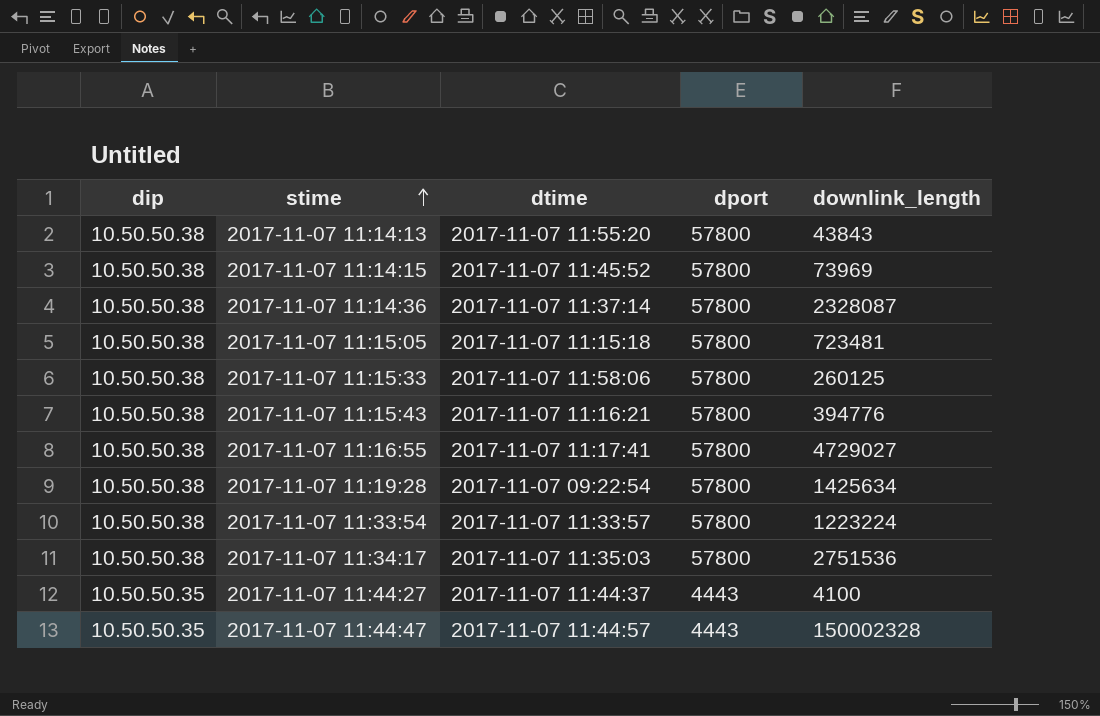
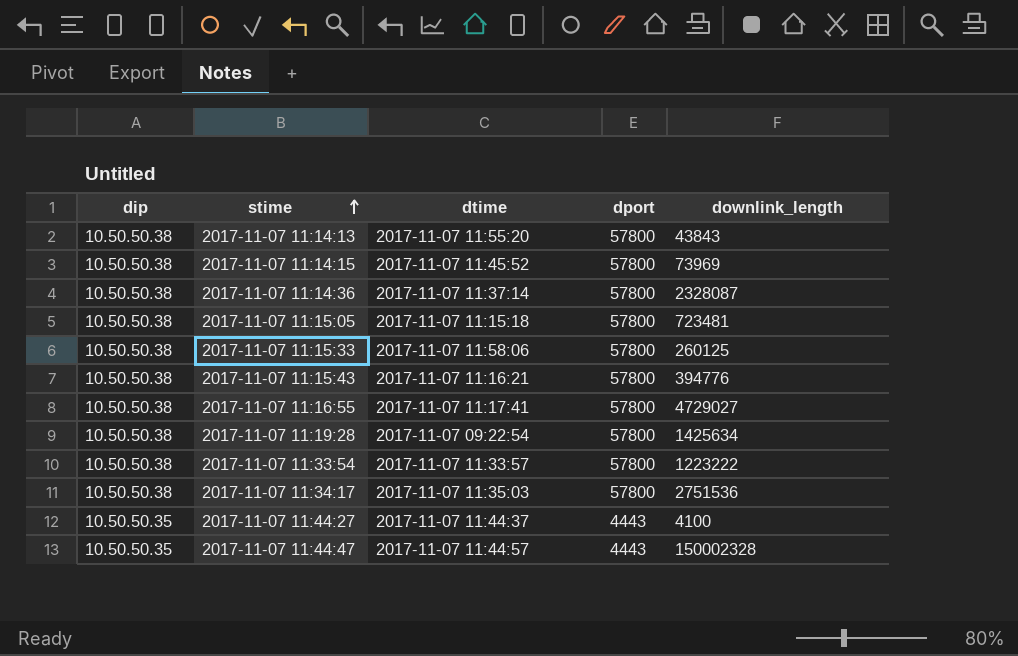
2017-11-07 11:33:54 | downlink_length: 1223224 -> 1223222

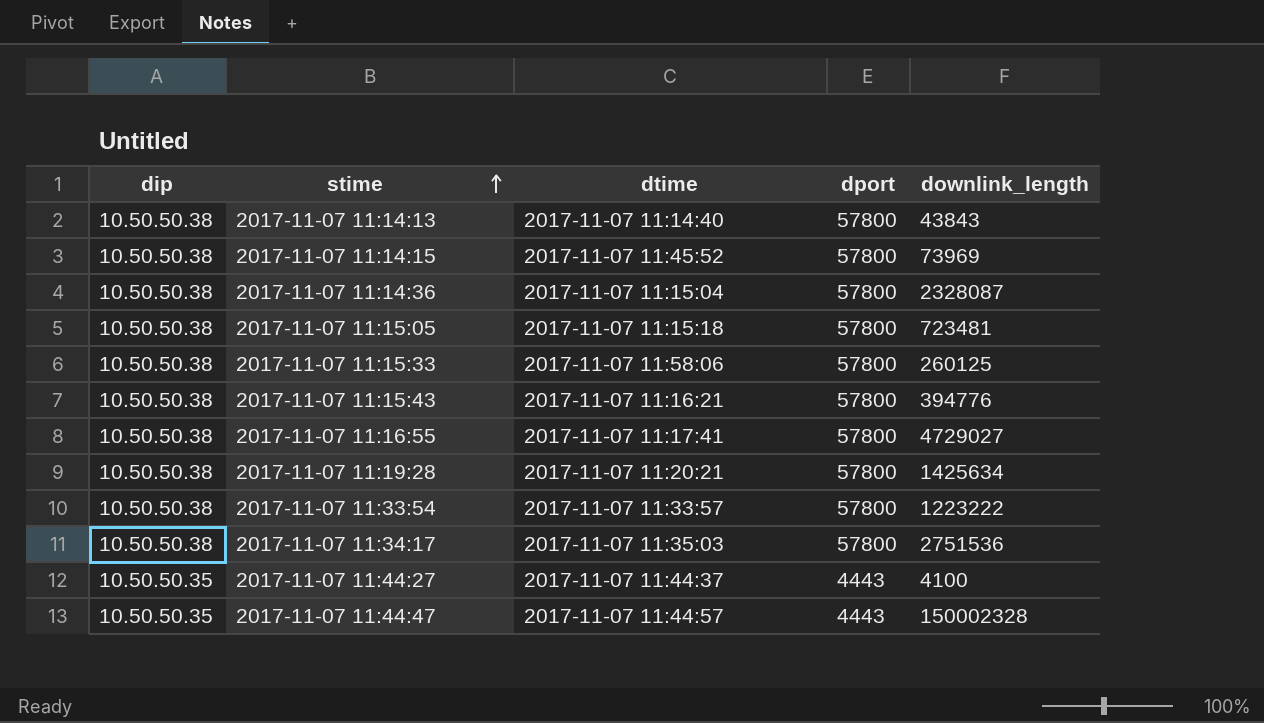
2017-11-07 11:14:13 | dtime: 2017-11-07 11:55:20 -> 2017-11-07 11:14:40
2017-11-07 11:14:36 | dtime: 2017-11-07 11:37:14 -> 2017-11-07 11:15:04
2017-11-07 11:19:28 | dtime: 2017-11-07 09:22:54 -> 2017-11-07 11:20:21

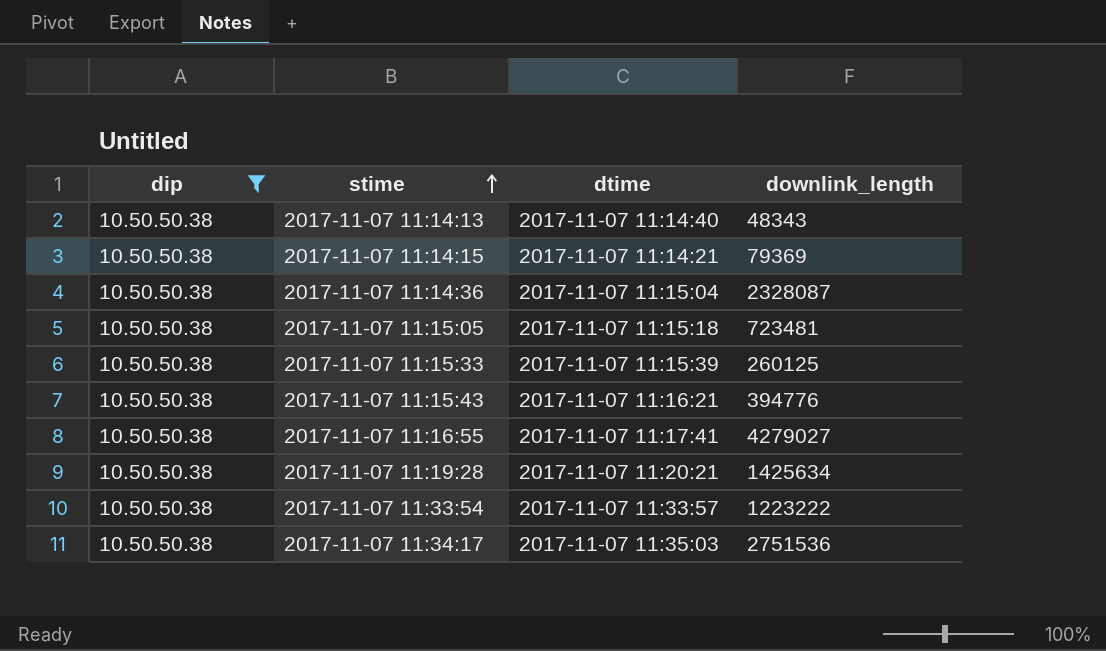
filter: none -> dip = 10.50.50.38
column dport | position: 4 -> none
2017-11-07 11:14:13 | downlink_length: 43843 -> 48343
2017-11-07 11:14:15 | dtime: 2017-11-07 11:45:52 -> 2017-11-07 11:14:21
2017-11-07 11:14:15 | downlink_length: 73969 -> 79369
2017-11-07 11:15:33 | dtime: 2017-11-07 11:58:06 -> 2017-11-07 11:15:39
2017-11-07 11:16:55 | downlink_length: 4729027 -> 4279027

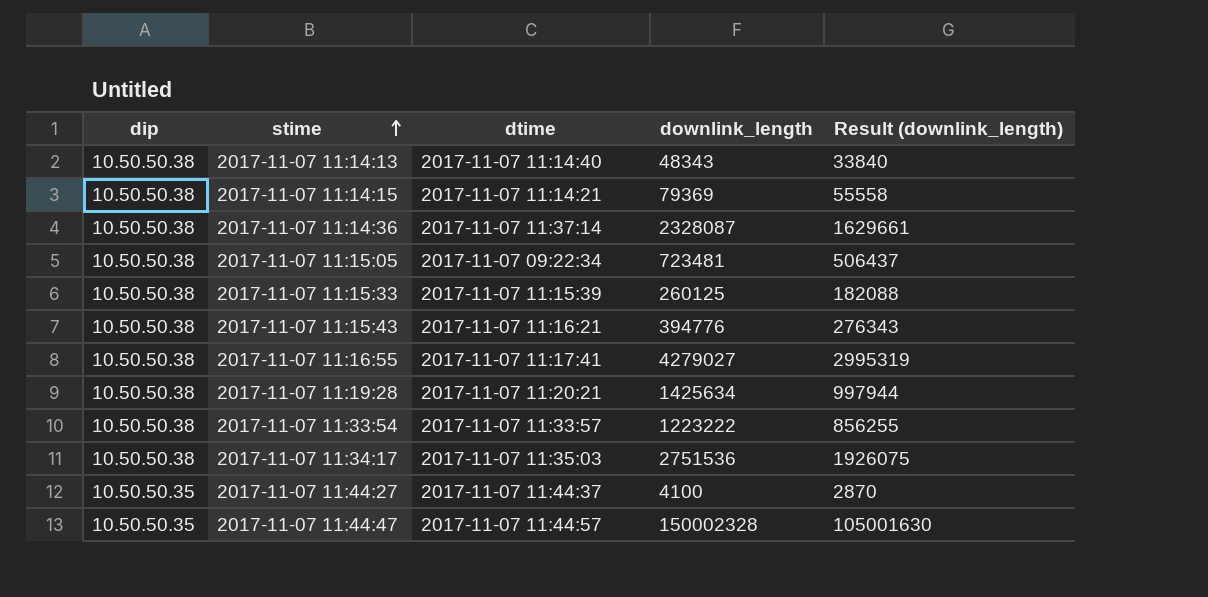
filter: dip = 10.50.50.38 -> none
column Result (downlink_length) | formula: none -> [downlink_length] * 0.7
2017-11-07 11:14:36 | dtime: 2017-11-07 11:15:04 -> 2017-11-07 11:37:14
2017-11-07 11:15:05 | dtime: 2017-11-07 11:15:18 -> 2017-11-07 09:22:34

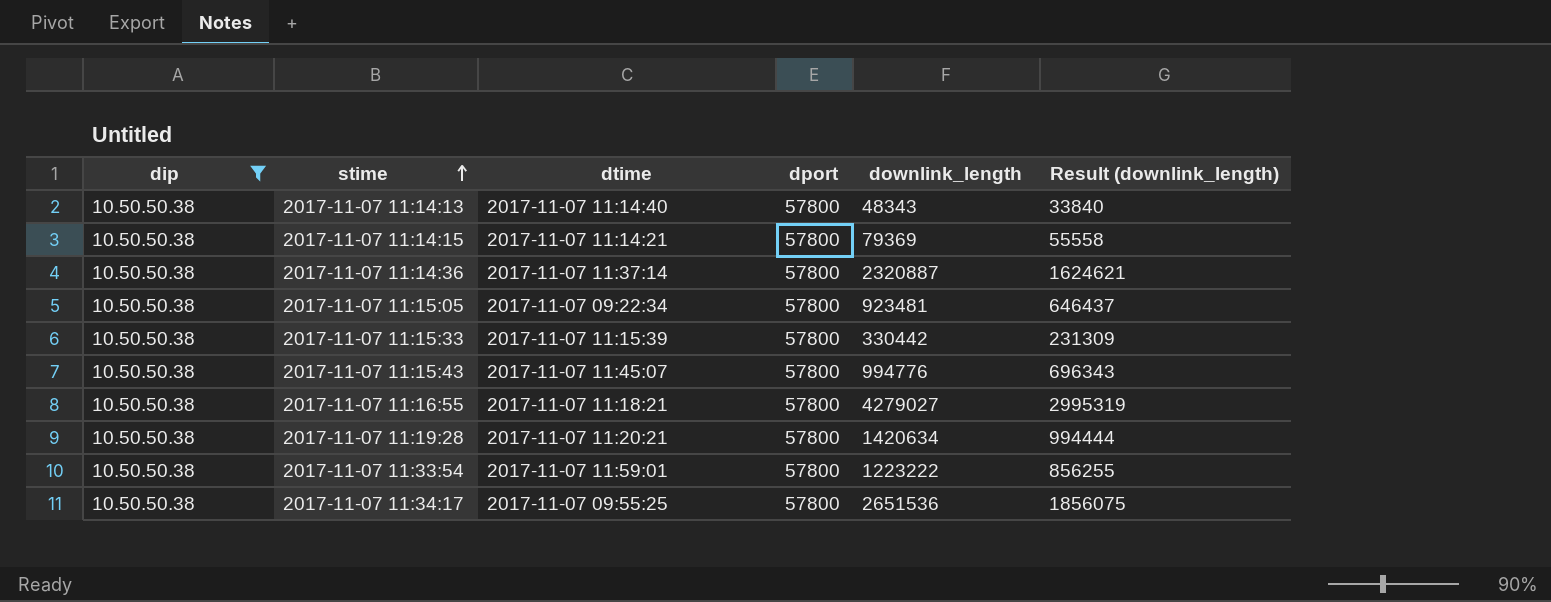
filter: none -> dip = 10.50.50.38
column dport | position: none -> 4
2017-11-07 11:14:36 | downlink_length: 2328087 -> 2320887
2017-11-07 11:14:36 | Result (downlink_length): 1629661 -> 1624621
2017-11-07 11:15:05 | downlink_length: 723481 -> 923481
2017-11-07 11:15:05 | Result (downlink_length): 506437 -> 646437
2017-11-07 11:15:33 | downlink_length: 260125 -> 330442
2017-11-07 11:15:33 | Result (downlink_length): 182088 -> 231309
2017-11-07 11:15:43 | dtime: 2017-11-07 11:16:21 -> 2017-11-07 11:45:07
2017-11-07 11:15:43 | downlink_length: 394776 -> 994776
2017-11-07 11:15:43 | Result (downlink_length): 276343 -> 696343
2017-11-07 11:16:55 | dtime: 2017-11-07 11:17:41 -> 2017-11-07 11:18:21
2017-11-07 11:19:28 | downlink_length: 1425634 -> 1420634
2017-11-07 11:19:28 | Result (downlink_length): 997944 -> 994444
2017-11-07 11:33:54 | dtime: 2017-11-07 11:33:57 -> 2017-11-07 11:59:01
2017-11-07 11:34:17 | dtime: 2017-11-07 11:35:03 -> 2017-11-07 09:55:25
2017-11-07 11:34:17 | downlink_length: 2751536 -> 2651536
2017-11-07 11:34:17 | Result (downlink_length): 1926075 -> 1856075

